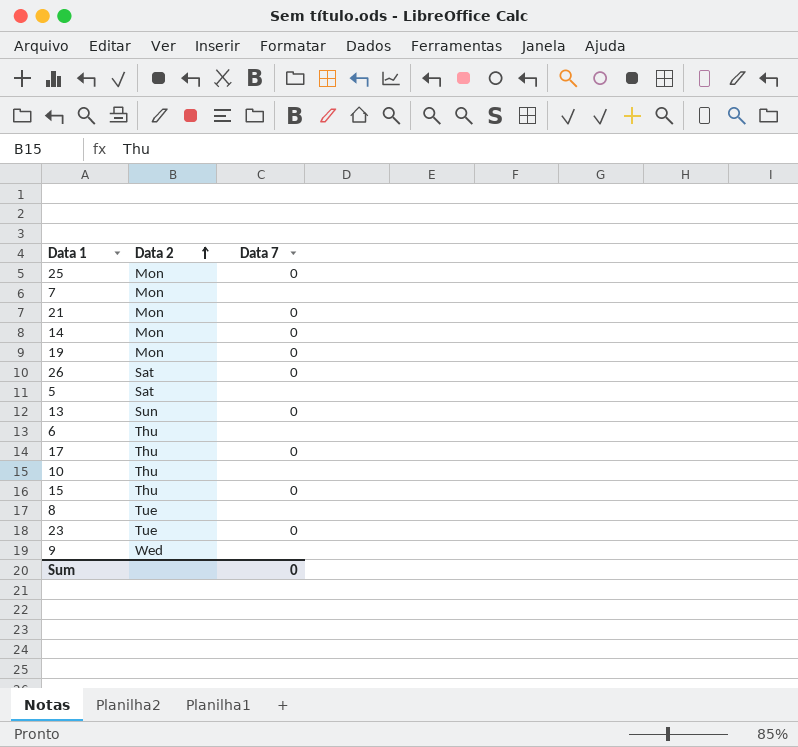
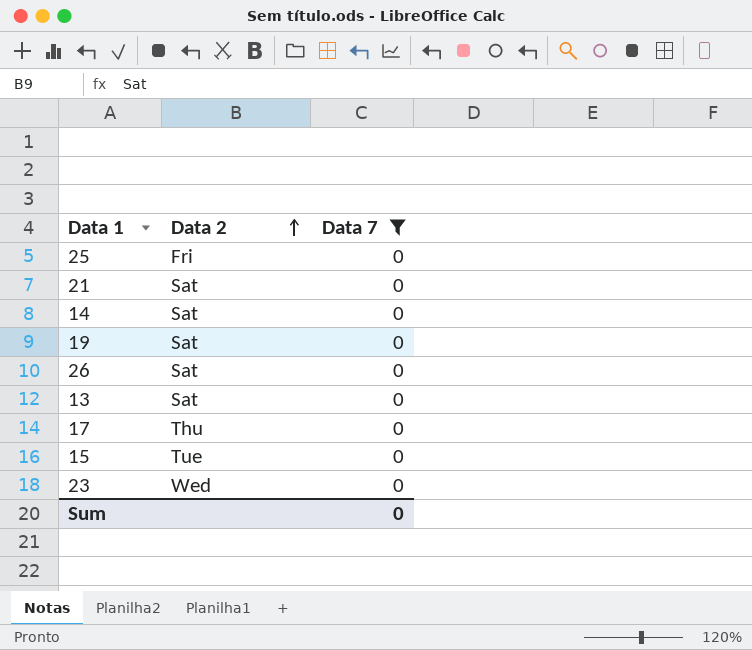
filter: none -> Data 7 = 0
25 | Data 2: Mon -> Fri
21 | Data 2: Mon -> Sat
14 | Data 2: Mon -> Sat
19 | Data 2: Mon -> Sat
13 | Data 2: Sun -> Sat
15 | Data 2: Thu -> Tue
23 | Data 2: Tue -> Wed

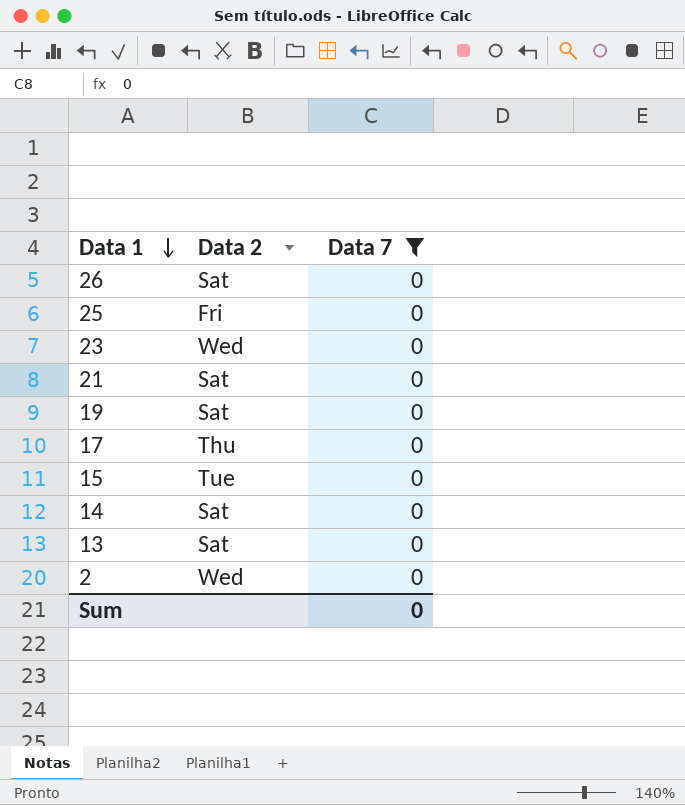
row order: Data 2 ascending -> Data 1 descending
row 2: none -> Wed | 0

